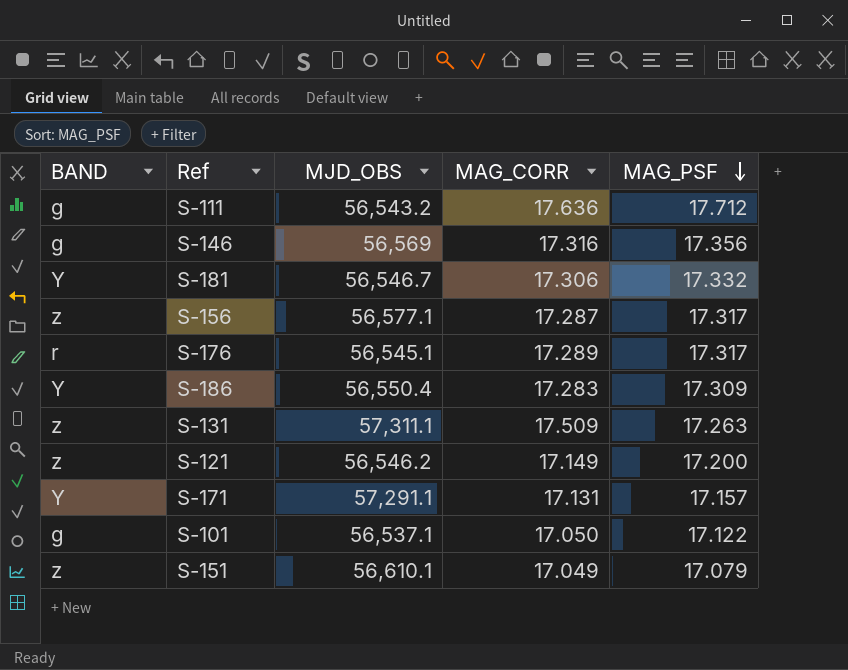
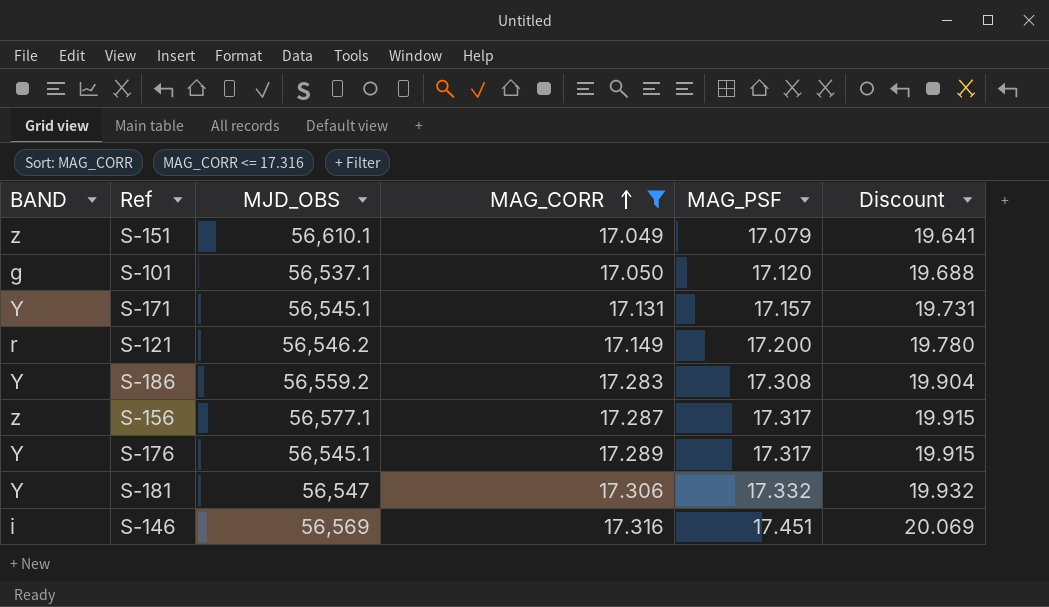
filter: none -> MAG_CORR <= 17.316
row order: MAG_PSF descending -> MAG_CORR ascending
column Discount | formula: none -> [MAG_PSF] * 1.15
S-101 | MAG_PSF: 17.122 -> 17.120
S-171 | MJD_OBS: 57,291.1 -> 56,545.1
S-121 | BAND: z -> r
S-186 | MJD_OBS: 56,550.4 -> 56,559.2
S-186 | MAG_PSF: 17.309 -> 17.308
S-176 | BAND: r -> Y
S-181 | MJD_OBS: 56,546.7 -> 56,547
S-146 | BAND: g -> i
S-146 | MAG_PSF: 17.356 -> 17.451

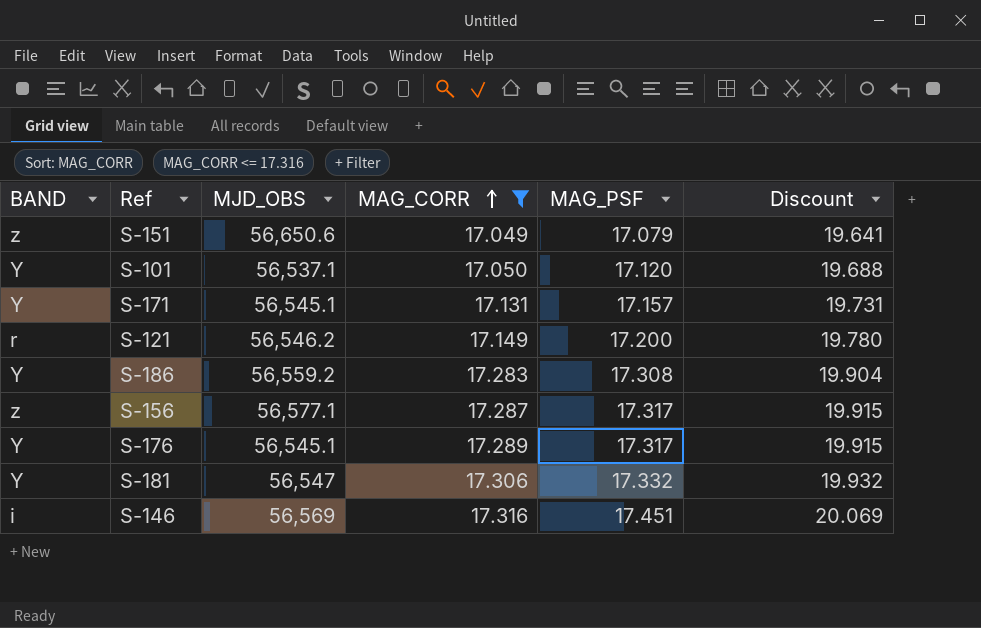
S-151 | MJD_OBS: 56,610.1 -> 56,650.6
S-101 | BAND: g -> Y

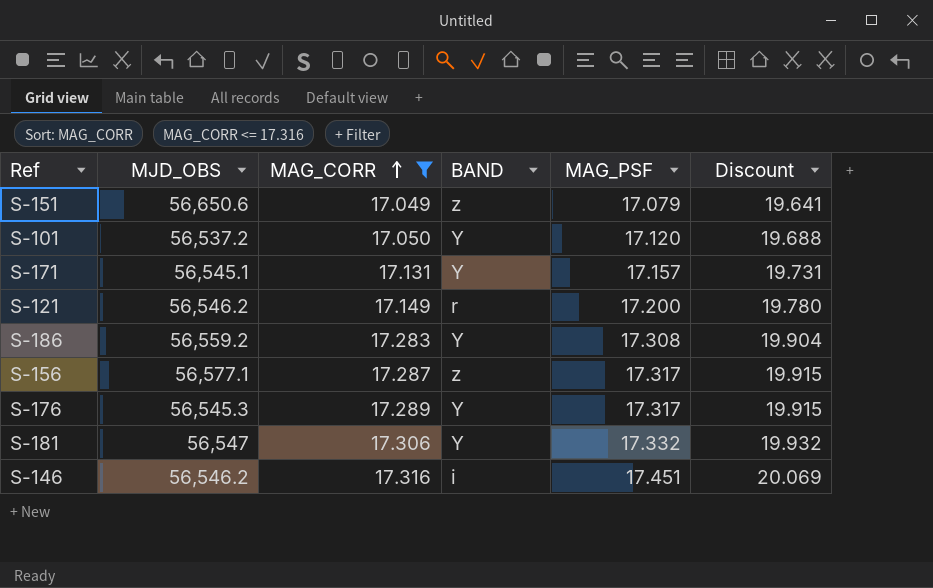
column BAND | position: 1 -> 4
S-101 | MJD_OBS: 56,537.1 -> 56,537.2
S-176 | MJD_OBS: 56,545.1 -> 56,545.3
S-146 | MJD_OBS: 56,569 -> 56,546.2

